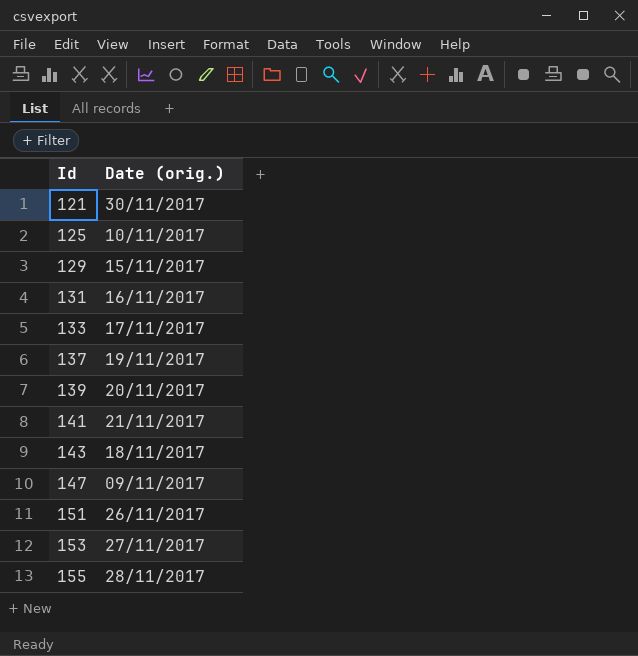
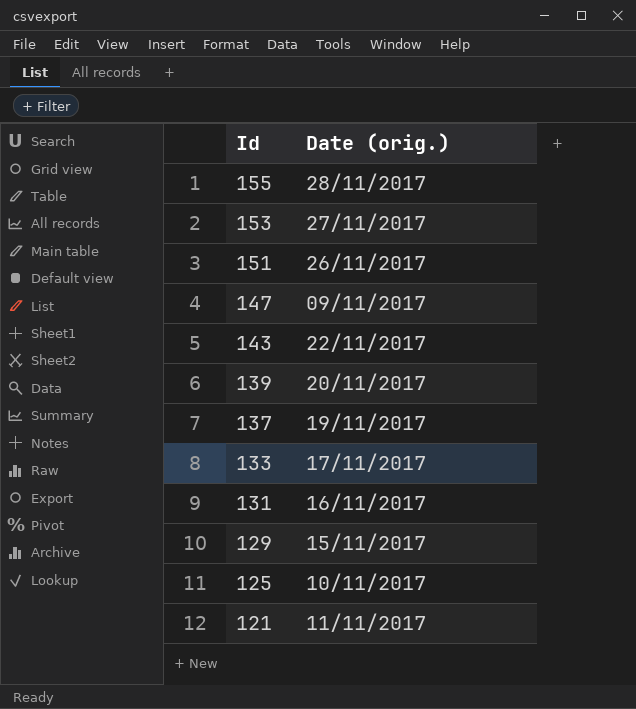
row order: Id ascending -> Id descending
row 141: 21/11/2017 -> none
143 | Date (orig.): 18/11/2017 -> 22/11/2017
121 | Date (orig.): 30/11/2017 -> 11/11/2017

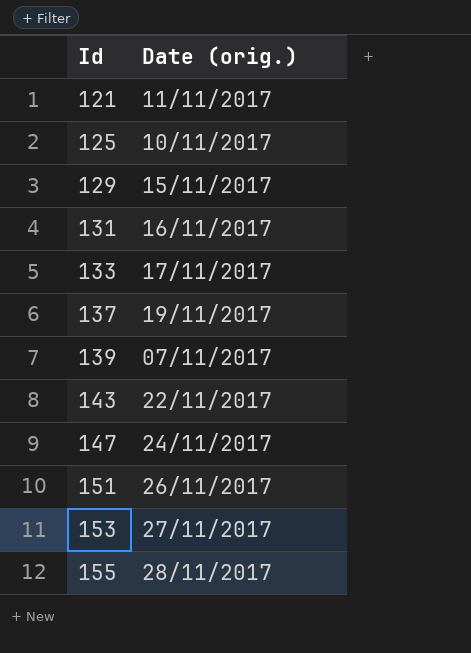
row order: Id descending -> Id ascending
139 | Date (orig.): 20/11/2017 -> 07/11/2017
147 | Date (orig.): 09/11/2017 -> 24/11/2017

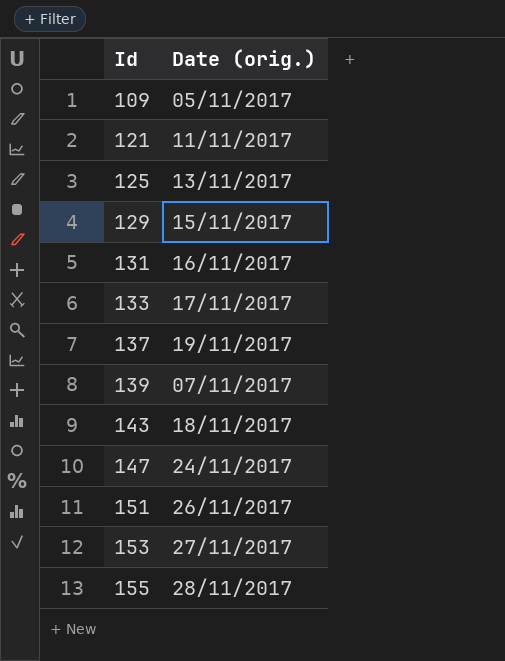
row 109: none -> 05/11/2017
125 | Date (orig.): 10/11/2017 -> 13/11/2017
143 | Date (orig.): 22/11/2017 -> 18/11/2017

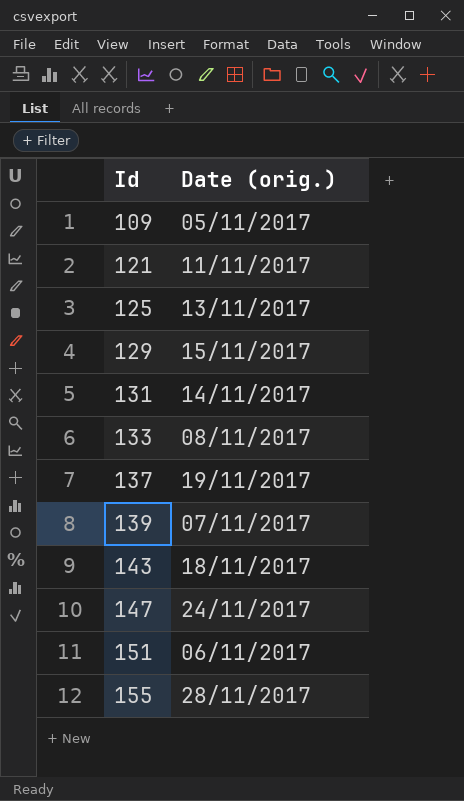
row 153: 27/11/2017 -> none
131 | Date (orig.): 16/11/2017 -> 14/11/2017
133 | Date (orig.): 17/11/2017 -> 08/11/2017
151 | Date (orig.): 26/11/2017 -> 06/11/2017

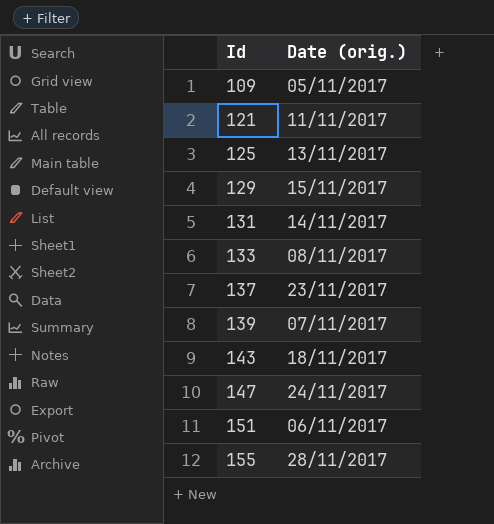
137 | Date (orig.): 19/11/2017 -> 23/11/2017

